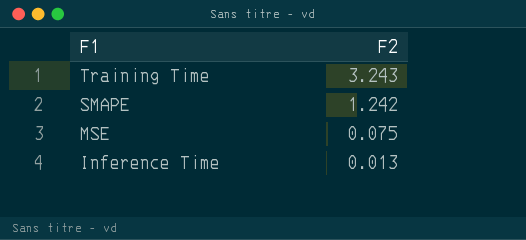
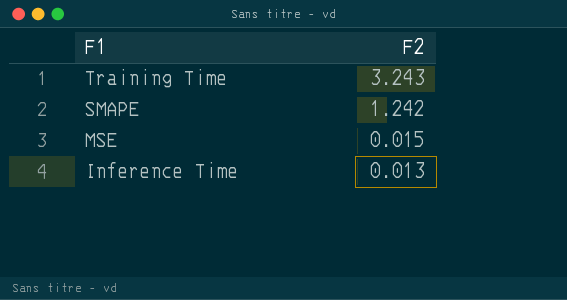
MSE | F2: 0.075 -> 0.015

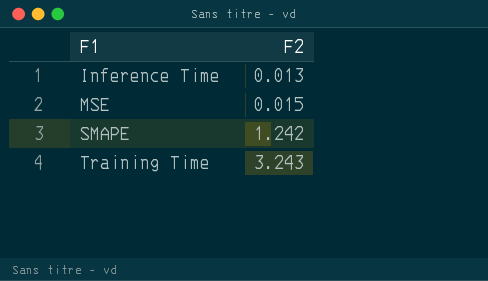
row order: F1 descending -> F1 ascending

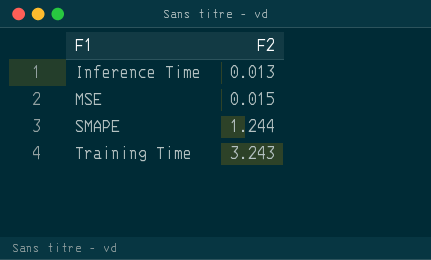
SMAPE | F2: 1.242 -> 1.244

